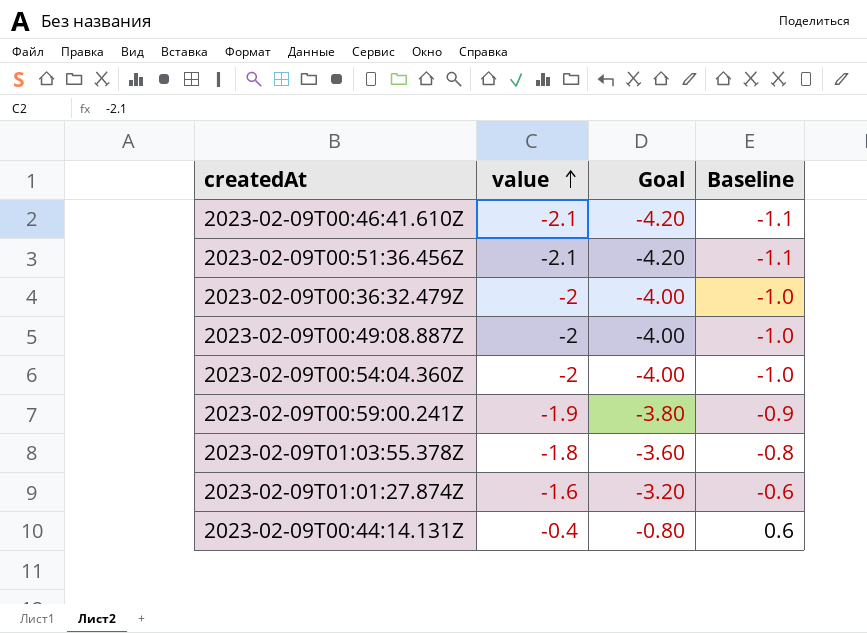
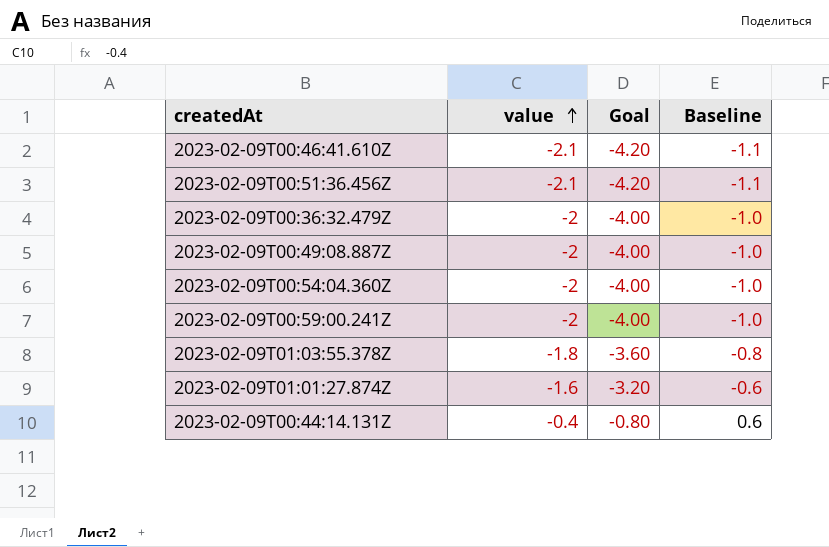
2023-02-09T00:59:00.241Z | value: -1.9 -> -2
2023-02-09T00:59:00.241Z | Goal: -3.80 -> -4.00
2023-02-09T00:59:00.241Z | Baseline: -0.9 -> -1.0

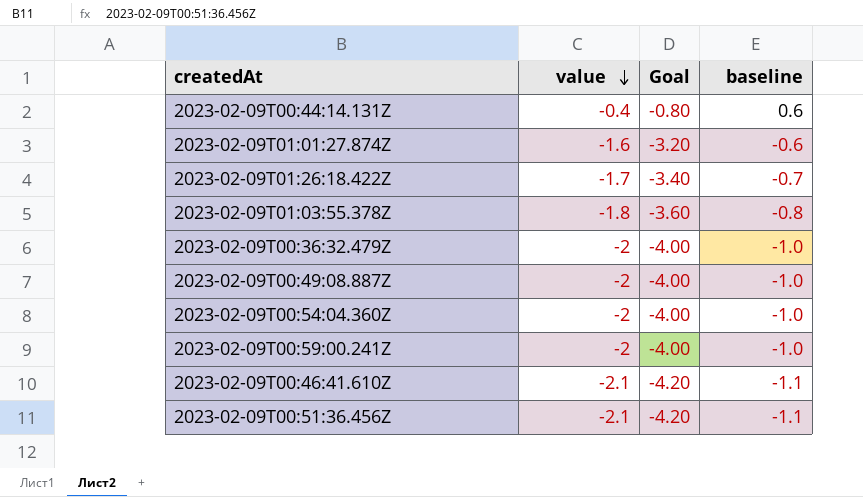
row order: value ascending -> value descending
column name: Baseline -> baseline
row 2023-02-09T01:26:18.422Z: none -> -1.7 | -3.40 | -0.7

